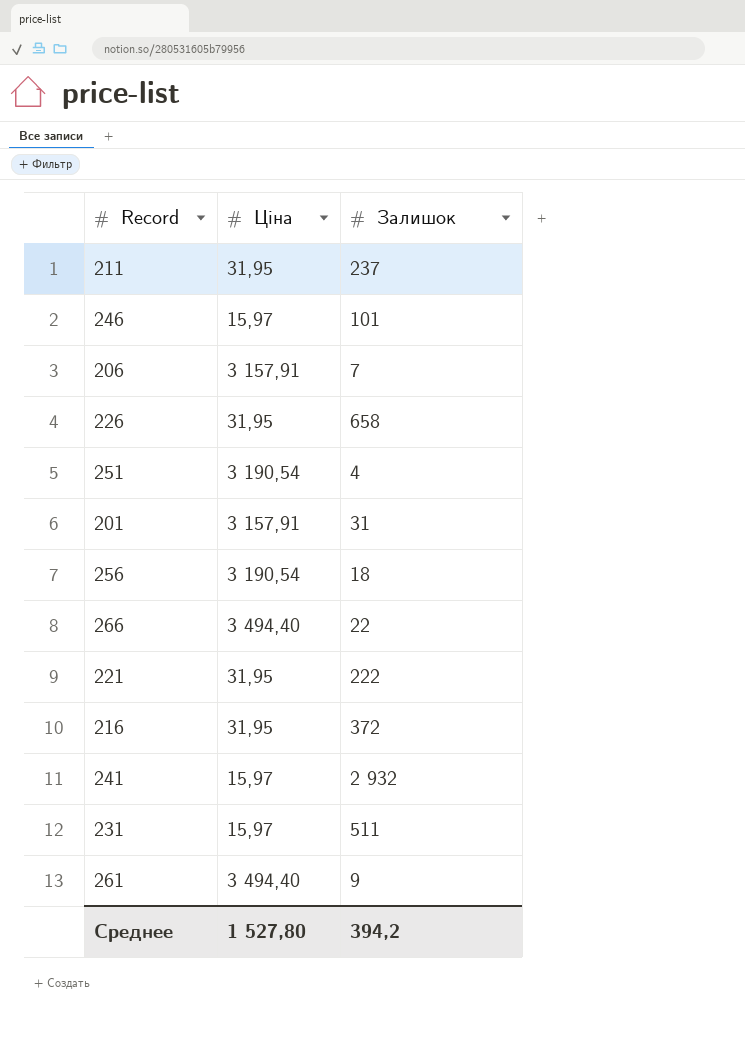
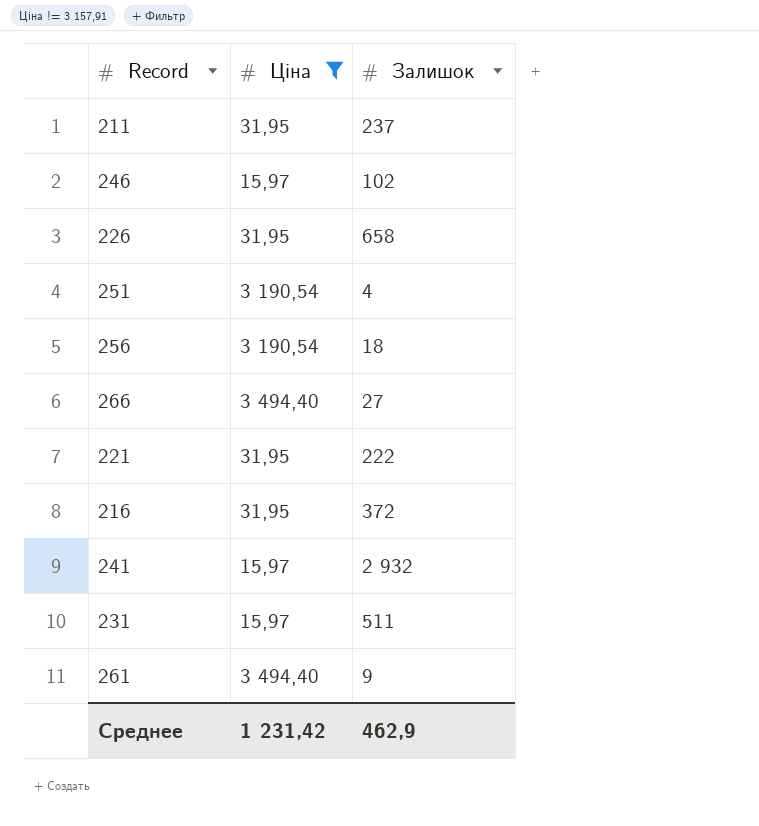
filter: none -> Ціна != 3 157,91
246 | Залишок: 101 -> 102
266 | Залишок: 22 -> 27
Среднее | Ціна: 1 527,80 -> 1 231,42
Среднее | Залишок: 394,2 -> 462,9

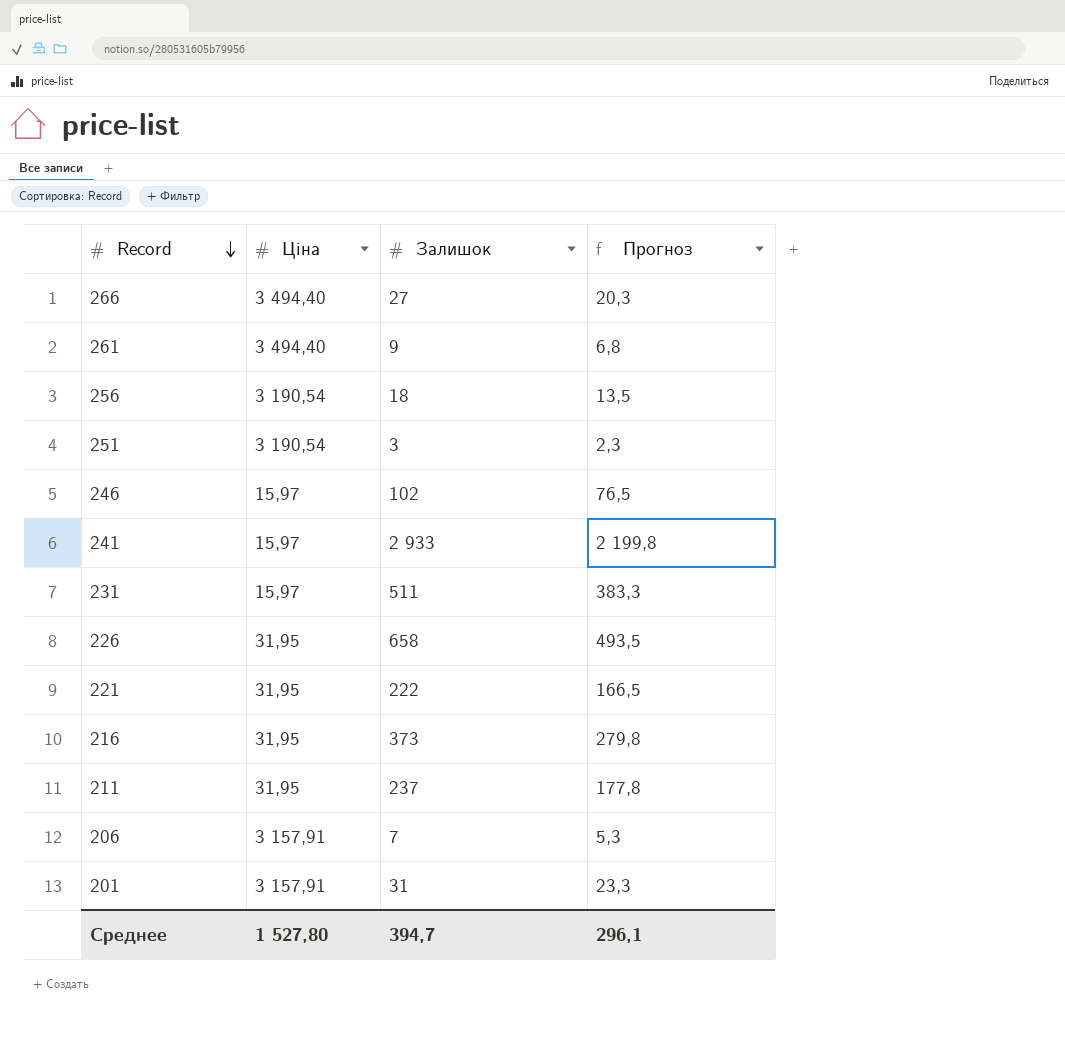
filter: Ціна != 3 157,91 -> none
row order: none -> Record descending
column Прогноз | formula: none -> [Залишок] * 0,75
251 | Залишок: 4 -> 3
241 | Залишок: 2 932 -> 2 933
216 | Залишок: 372 -> 373
Среднее | Ціна: 1 231,42 -> 1 527,80
Среднее | Залишок: 462,9 -> 394,7

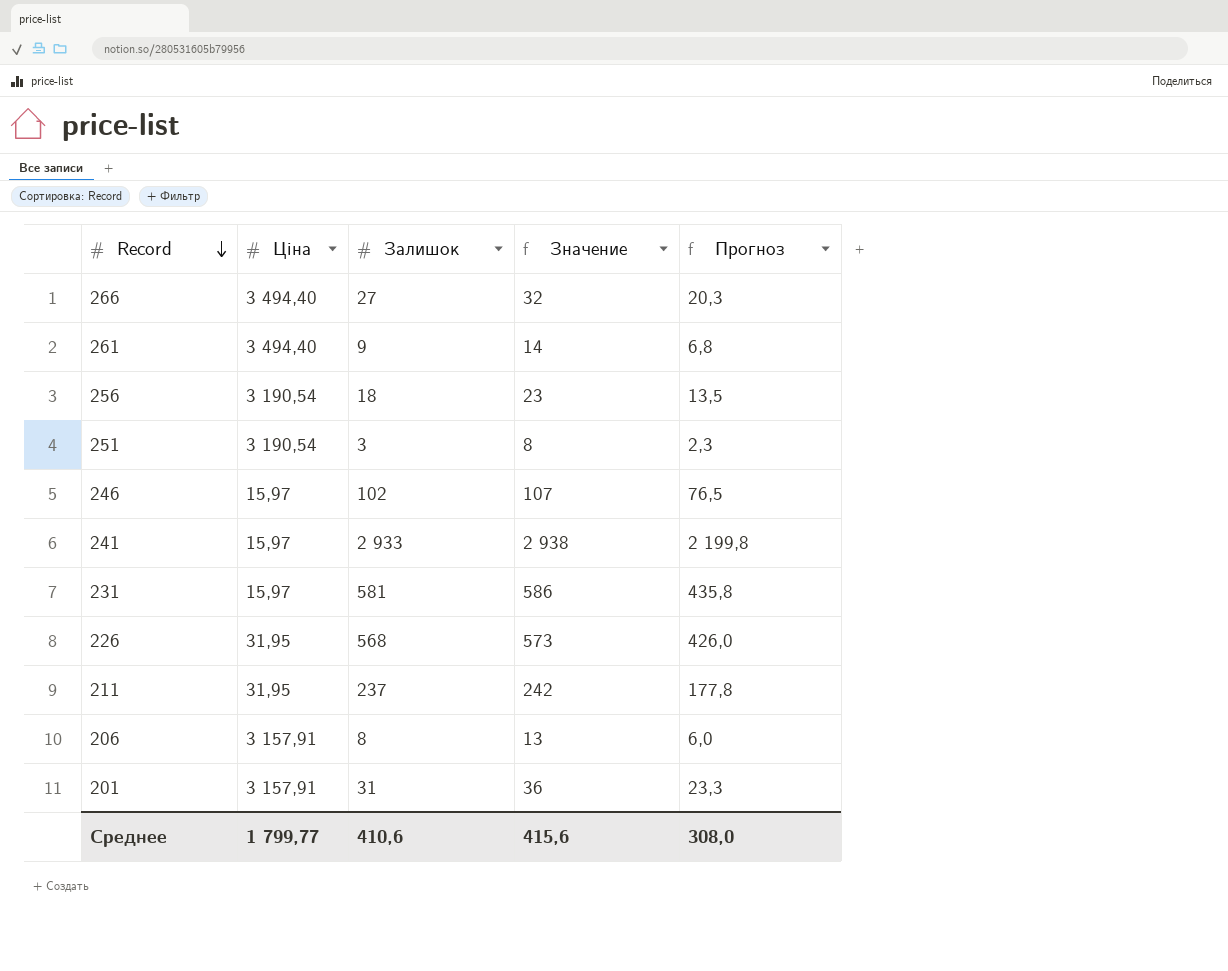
column Значение | formula: none -> [Залишок] + 5
row 221: 31,95 | 222 | 166,5 -> none
row 216: 31,95 | 373 | 279,8 -> none
231 | Залишок: 511 -> 581
231 | Прогноз: 383,3 -> 435,8
226 | Залишок: 658 -> 568
226 | Прогноз: 493,5 -> 426,0
206 | Залишок: 7 -> 8
206 | Прогноз: 5,3 -> 6,0
Среднее | Ціна: 1 527,80 -> 1 799,77
Среднее | Залишок: 394,7 -> 410,6
Среднее | Прогноз: 296,1 -> 308,0

